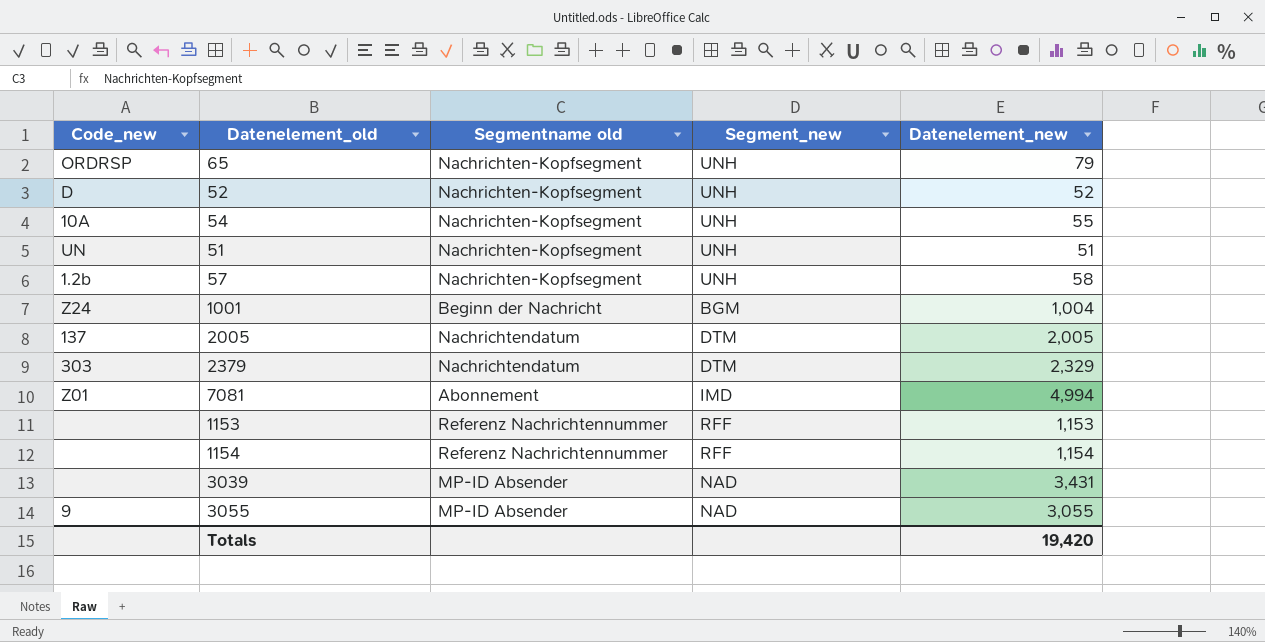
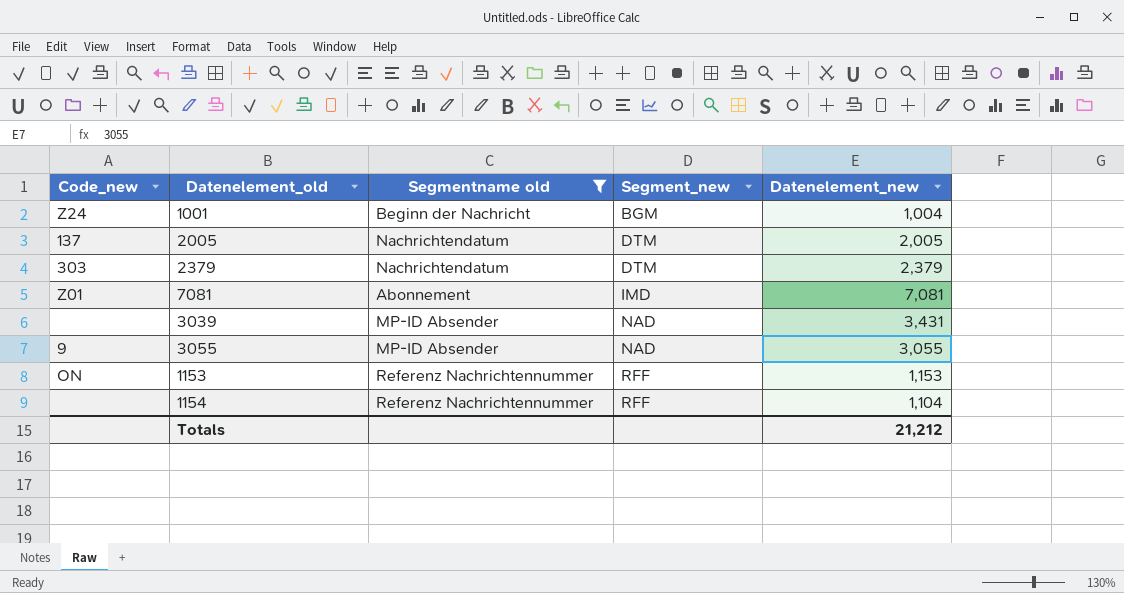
filter: none -> Segmentname old != Nachrichten-Kopfsegment
row order: none -> Segment_new ascending
2379 | Datenelement_new: 2,329 -> 2,379
7081 | Datenelement_new: 4,994 -> 7,081
1153 | Code_new: none -> ON
1154 | Datenelement_new: 1,154 -> 1,104
Totals | Datenelement_new: 19,420 -> 21,212

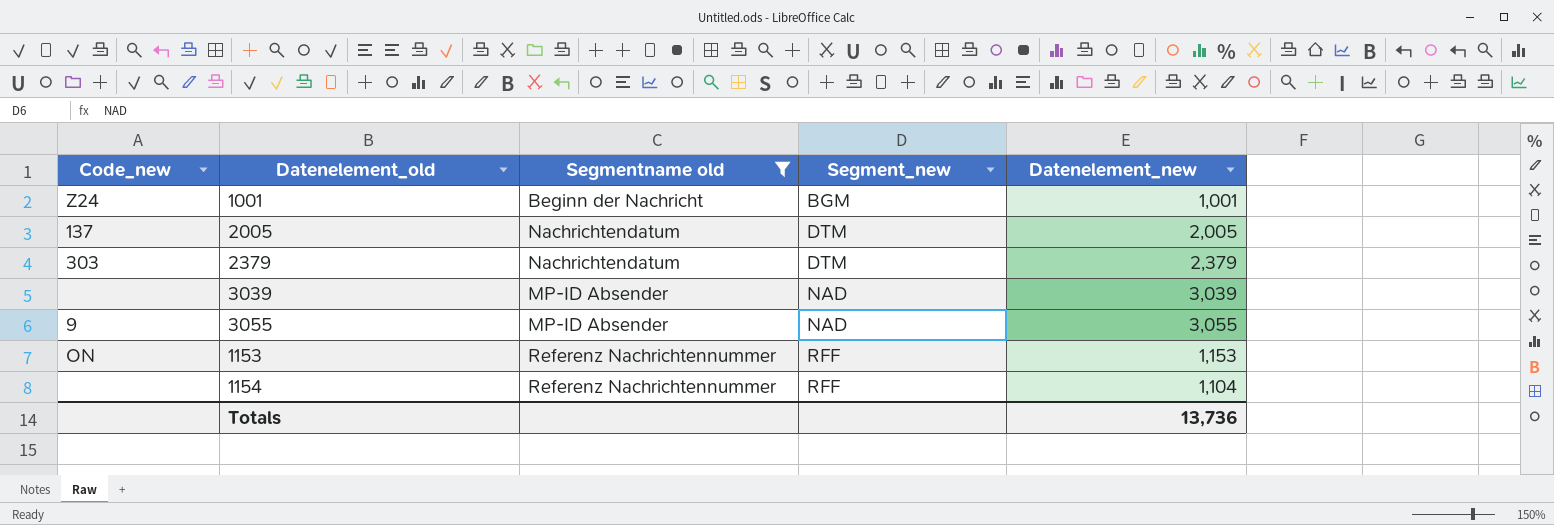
row 7081: Z01 | Abonnement | IMD | 7,081 -> none
1001 | Datenelement_new: 1,004 -> 1,001
3039 | Datenelement_new: 3,431 -> 3,039
Totals | Datenelement_new: 21,212 -> 13,736

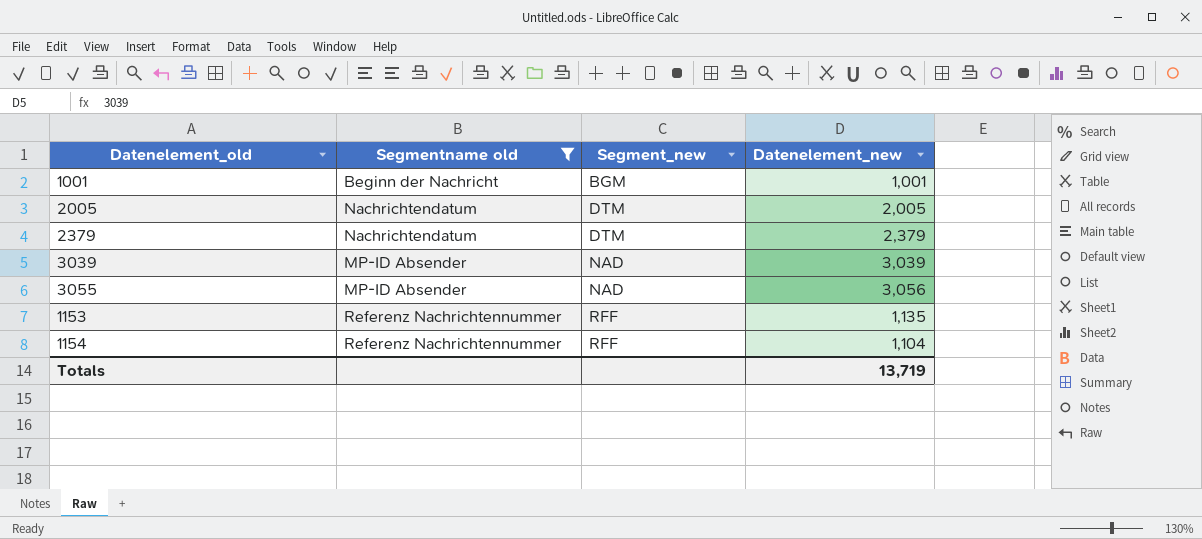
column Code_new | position: 1 -> none
3055 | Datenelement_new: 3,055 -> 3,056
1153 | Datenelement_new: 1,153 -> 1,135
Totals | Datenelement_new: 13,736 -> 13,719

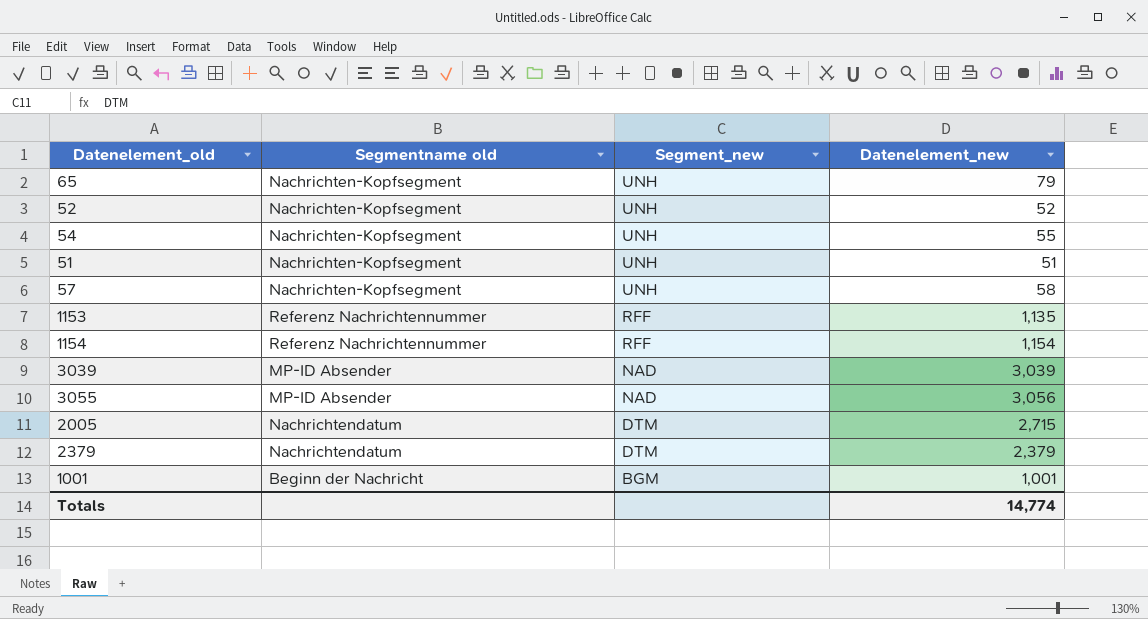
filter: Segmentname old != Nachrichten-Kopfsegment -> none
row order: Segment_new ascending -> Segment_new descending
1154 | Datenelement_new: 1,104 -> 1,154
2005 | Datenelement_new: 2,005 -> 2,715
Totals | Datenelement_new: 13,719 -> 14,774

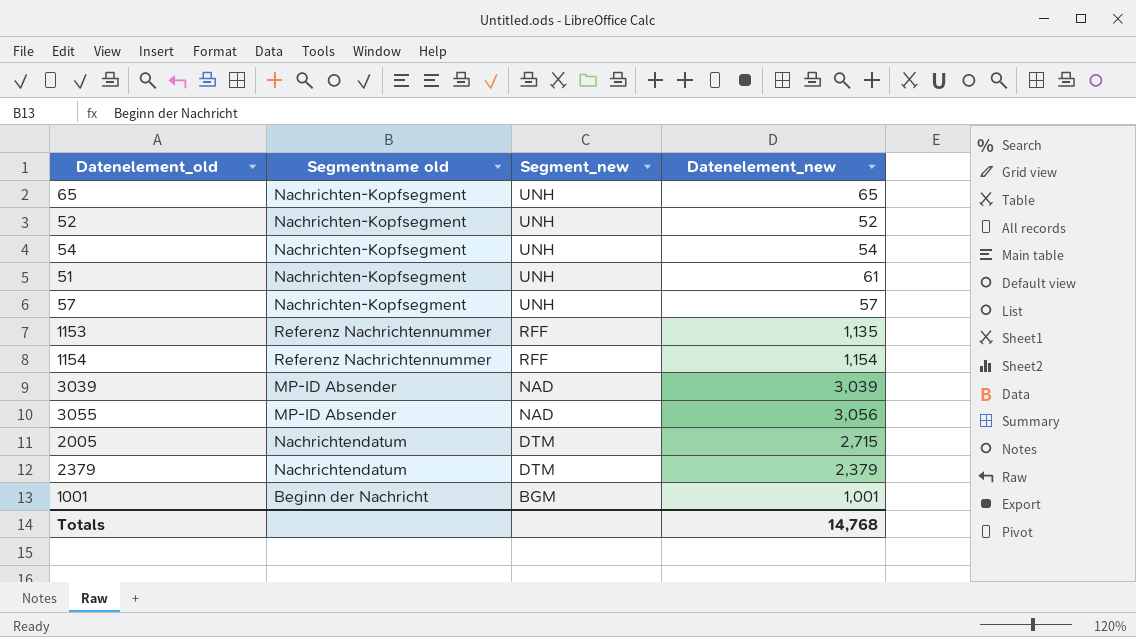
65 | Datenelement_new: 79 -> 65
54 | Datenelement_new: 55 -> 54
51 | Datenelement_new: 51 -> 61
57 | Datenelement_new: 58 -> 57
Totals | Datenelement_new: 14,774 -> 14,768

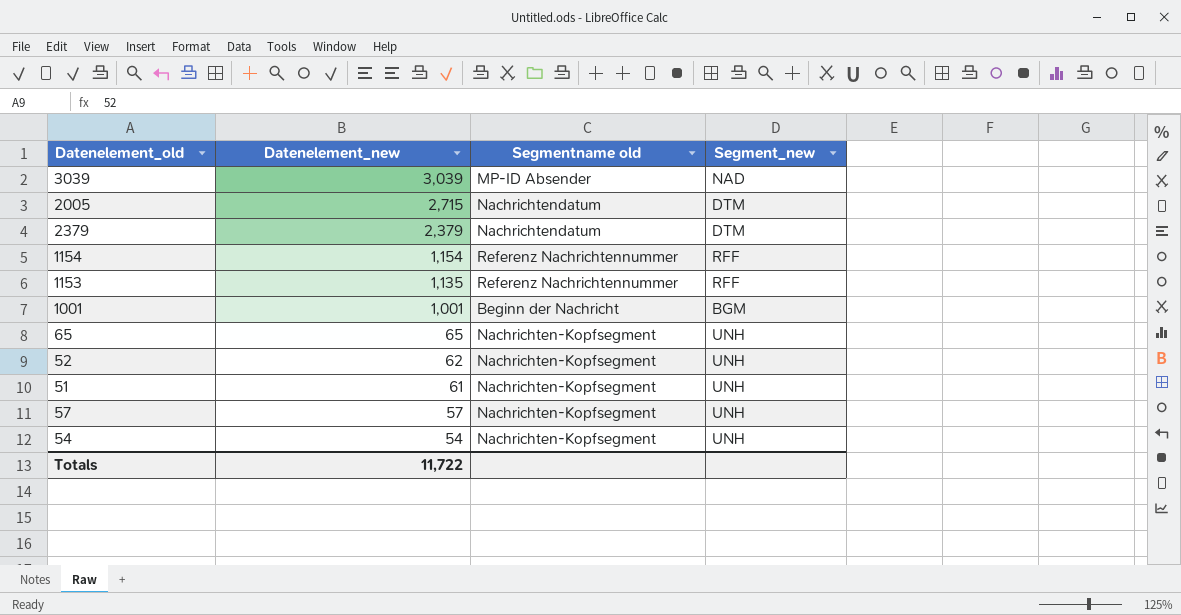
row order: Segment_new descending -> Datenelement_new descending
column Datenelement_new | position: 4 -> 2
row 3055: MP-ID Absender | NAD | 3,056 -> none
52 | Datenelement_new: 52 -> 62
Totals | Datenelement_new: 14,768 -> 11,722

